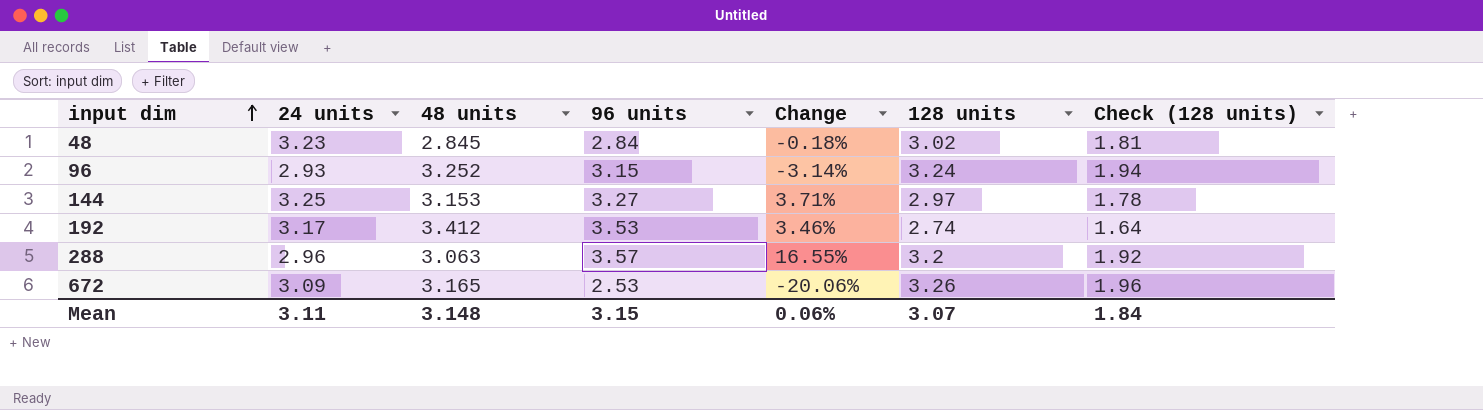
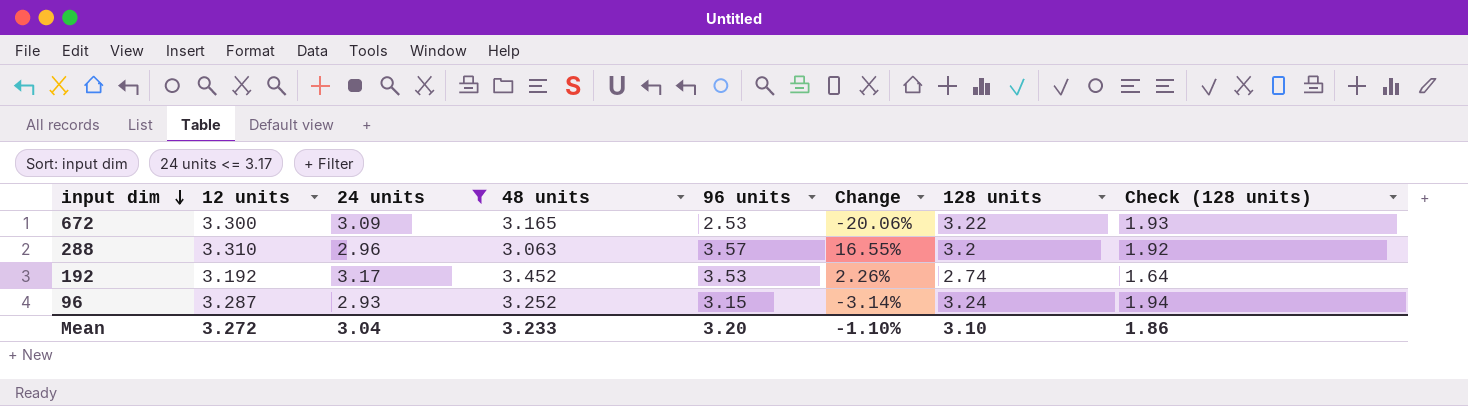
filter: none -> 24 units <= 3.17
row order: input dim ascending -> input dim descending
column 12 units | position: none -> 2
672 | 128 units: 3.26 -> 3.22
672 | Check (128 units): 1.96 -> 1.93
192 | 48 units: 3.412 -> 3.452
192 | Change: 3.46% -> 2.26%
Mean | 24 units: 3.11 -> 3.04
Mean | 48 units: 3.148 -> 3.233
Mean | 96 units: 3.15 -> 3.20
Mean | Change: 0.06% -> -1.10%
Mean | 128 units: 3.07 -> 3.10
Mean | Check (128 units): 1.84 -> 1.86

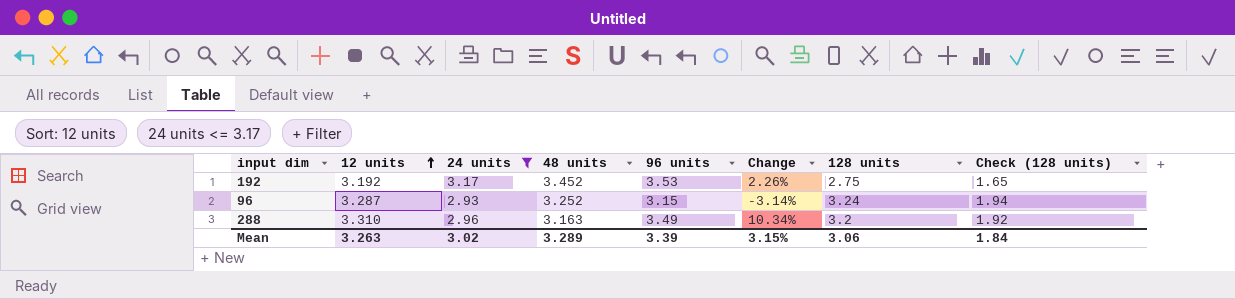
row order: input dim descending -> 12 units ascending
row 672: 3.300 | 3.09 | 3.165 | 2.53 | -20.06% | 3.22 | 1.93 -> none
192 | 128 units: 2.74 -> 2.75
192 | Check (128 units): 1.64 -> 1.65
288 | 48 units: 3.063 -> 3.163
288 | 96 units: 3.57 -> 3.49
288 | Change: 16.55% -> 10.34%
Mean | 12 units: 3.272 -> 3.263
Mean | 24 units: 3.04 -> 3.02
Mean | 48 units: 3.233 -> 3.289
Mean | 96 units: 3.20 -> 3.39
Mean | Change: -1.10% -> 3.15%
Mean | 128 units: 3.10 -> 3.06
Mean | Check (128 units): 1.86 -> 1.84

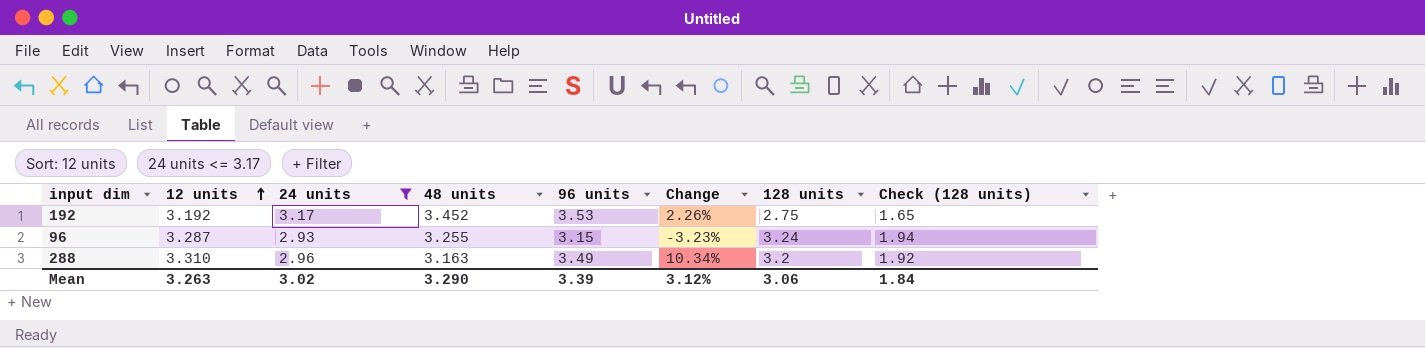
96 | 48 units: 3.252 -> 3.255
96 | Change: -3.14% -> -3.23%
Mean | 48 units: 3.289 -> 3.290
Mean | Change: 3.15% -> 3.12%

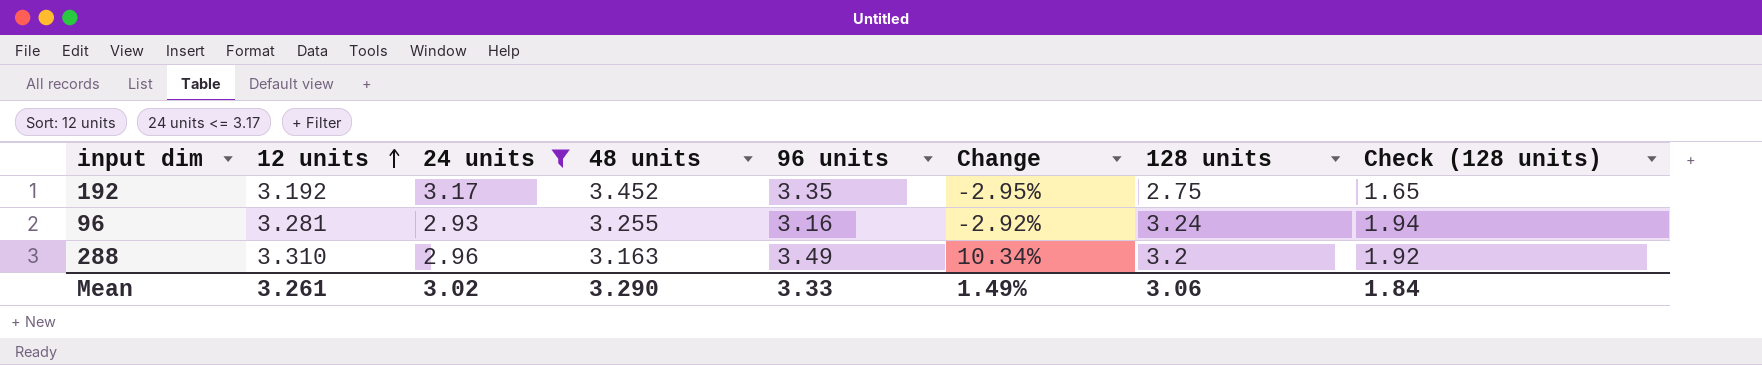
192 | 96 units: 3.53 -> 3.35
192 | Change: 2.26% -> -2.95%
96 | 12 units: 3.287 -> 3.281
96 | 96 units: 3.15 -> 3.16
96 | Change: -3.23% -> -2.92%
Mean | 12 units: 3.263 -> 3.261
Mean | 96 units: 3.39 -> 3.33
Mean | Change: 3.12% -> 1.49%

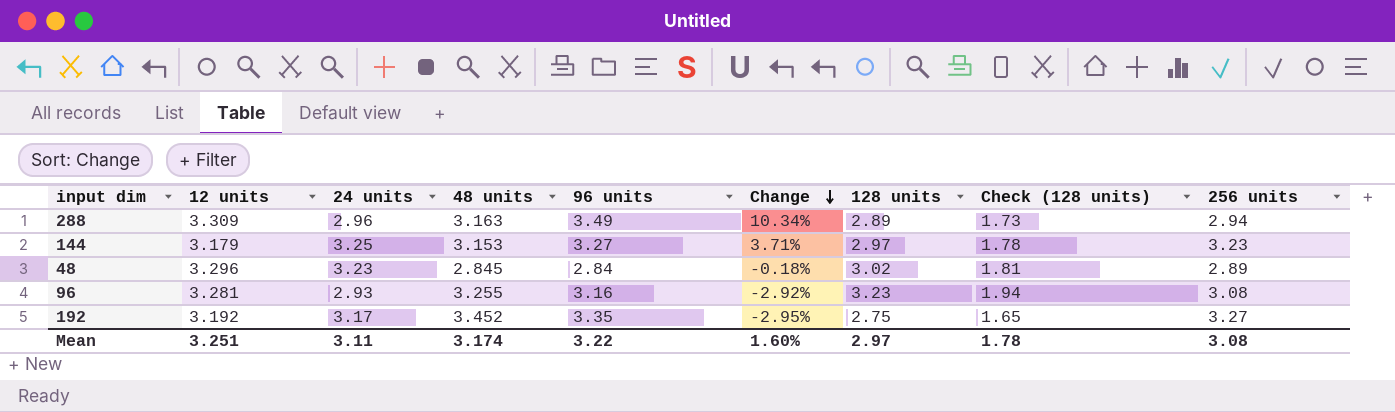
filter: 24 units <= 3.17 -> none
row order: 12 units ascending -> Change descending
column 256 units | position: none -> 9
288 | 12 units: 3.310 -> 3.309
288 | 128 units: 3.2 -> 2.89
288 | Check (128 units): 1.92 -> 1.73
96 | 128 units: 3.24 -> 3.23
Mean | 12 units: 3.261 -> 3.251
Mean | 24 units: 3.02 -> 3.11
Mean | 48 units: 3.290 -> 3.174
Mean | 96 units: 3.33 -> 3.22
Mean | Change: 1.49% -> 1.60%
Mean | 128 units: 3.06 -> 2.97
Mean | Check (128 units): 1.84 -> 1.78

